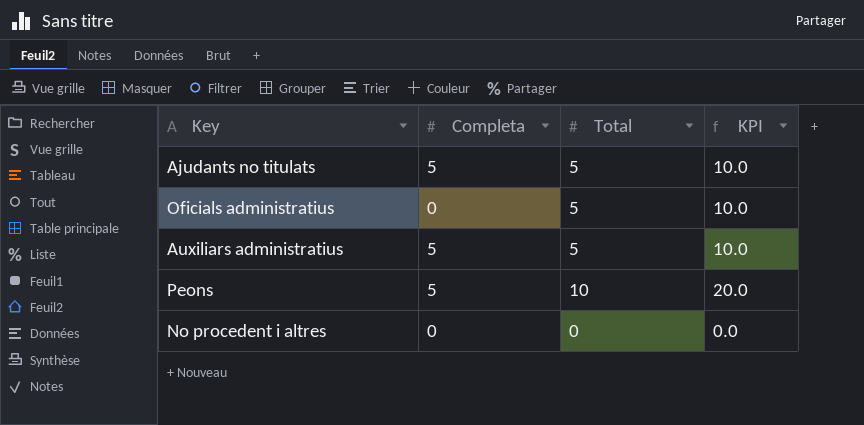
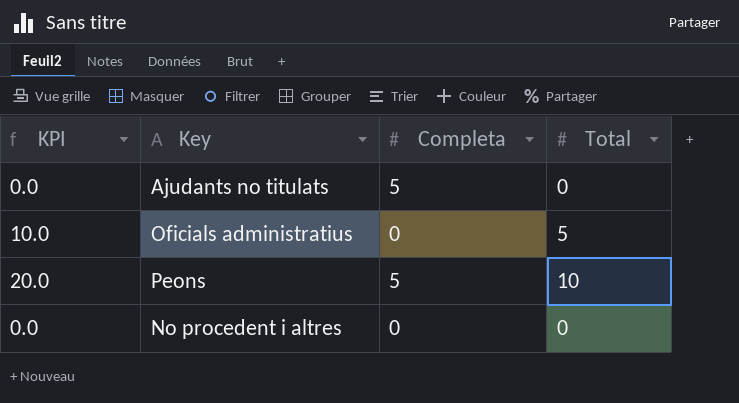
column KPI | position: 4 -> 1
row Auxiliars administratius: 5 | 5 | 10.0 -> none
Ajudants no titulats | KPI: 10.0 -> 0.0
Ajudants no titulats | Total: 5 -> 0

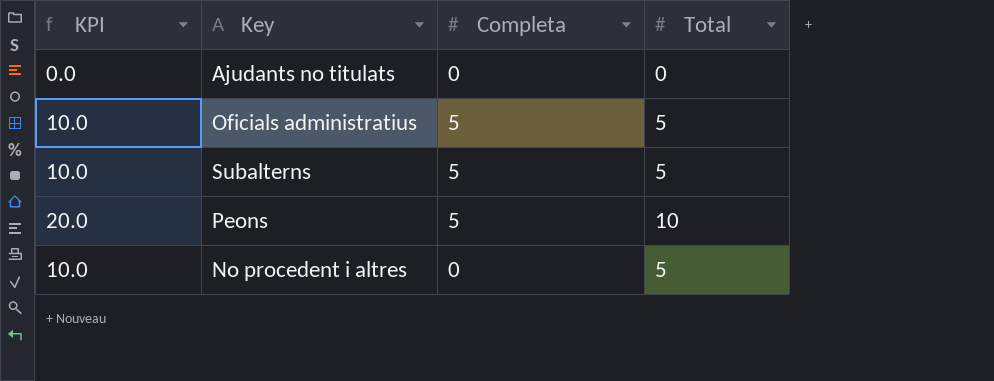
Ajudants no titulats | Completa: 5 -> 0
Oficials administratius | Completa: 0 -> 5
row Subalterns: none -> 10.0 | 5 | 5
No procedent i altres | KPI: 0.0 -> 10.0
No procedent i altres | Total: 0 -> 5

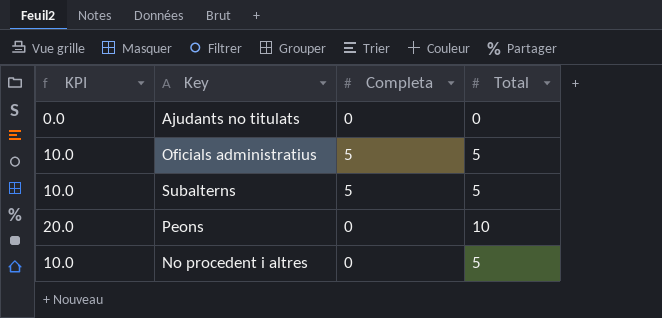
Peons | Completa: 5 -> 0

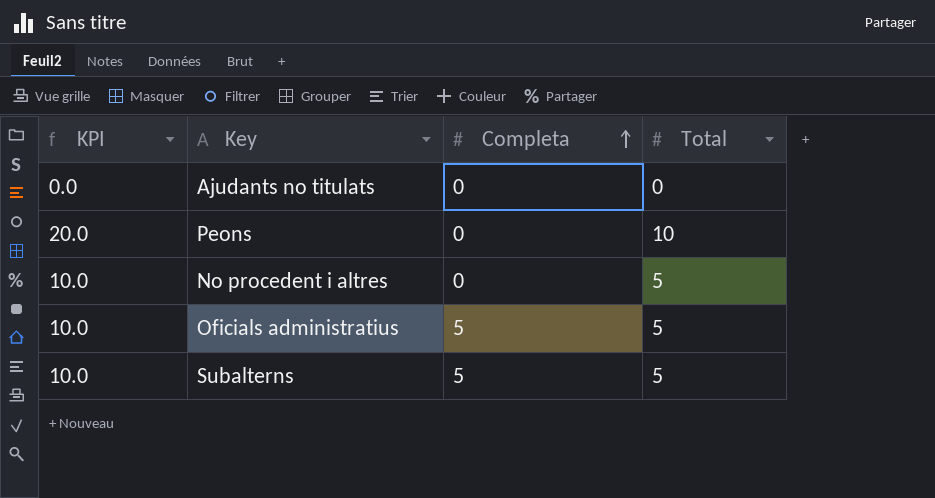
row order: none -> Completa ascending

